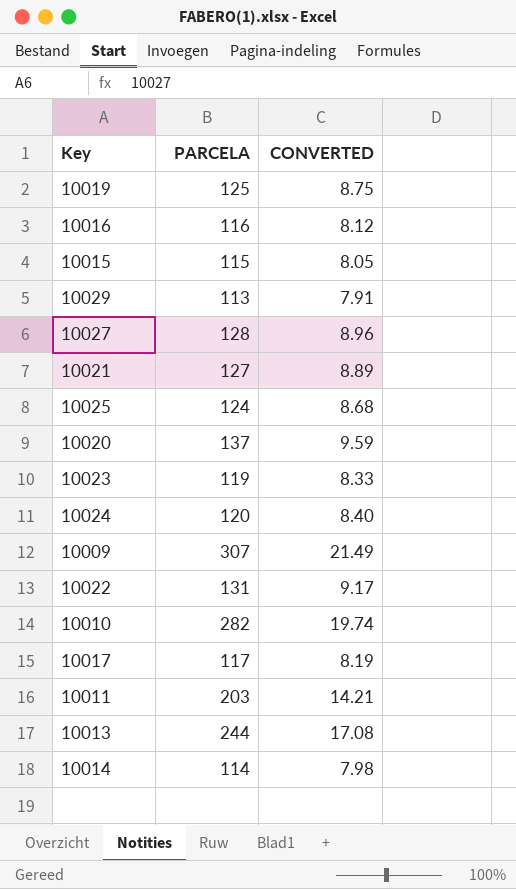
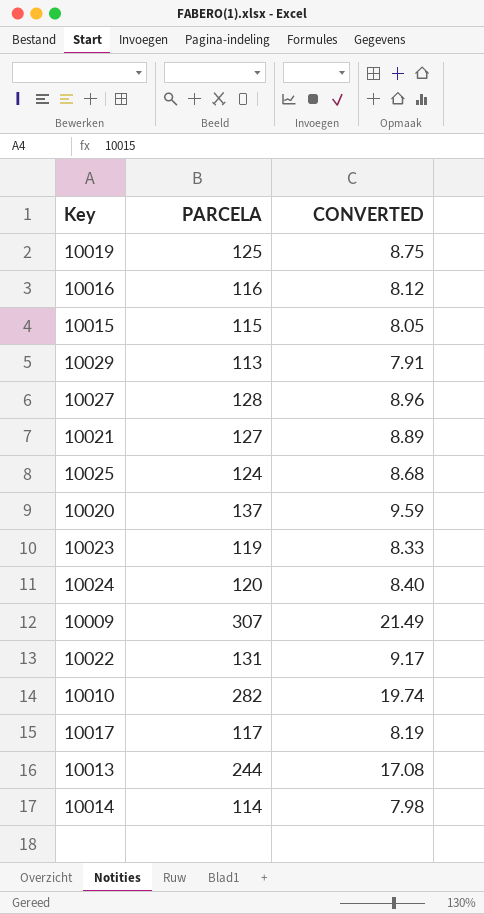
row 10011: 203 | 14.21 -> none

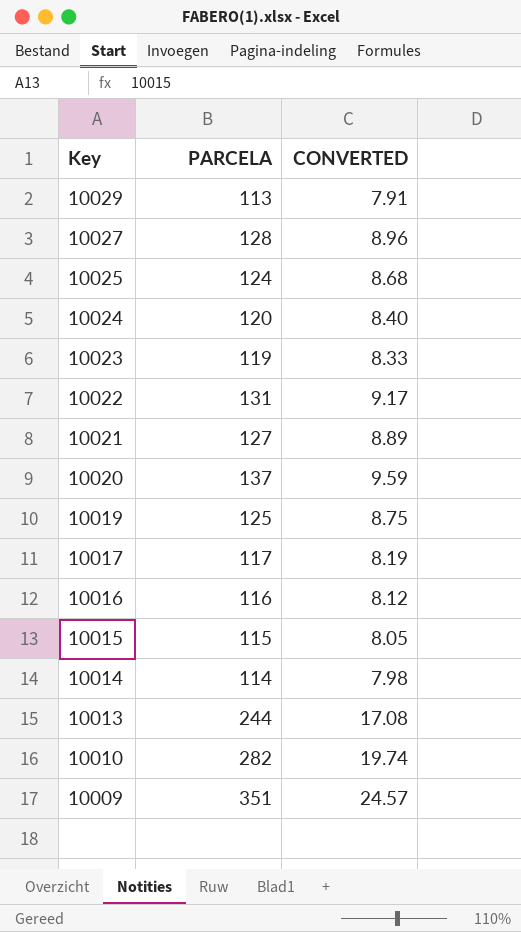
row order: none -> Key descending
10009 | PARCELA: 307 -> 351
10009 | CONVERTED: 21.49 -> 24.57

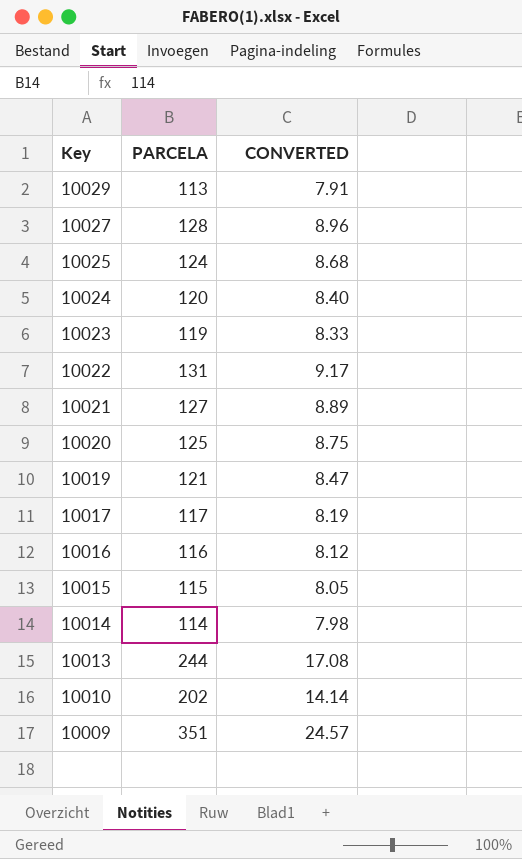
10020 | PARCELA: 137 -> 125
10020 | CONVERTED: 9.59 -> 8.75
10019 | PARCELA: 125 -> 121
10019 | CONVERTED: 8.75 -> 8.47
10010 | PARCELA: 282 -> 202
10010 | CONVERTED: 19.74 -> 14.14

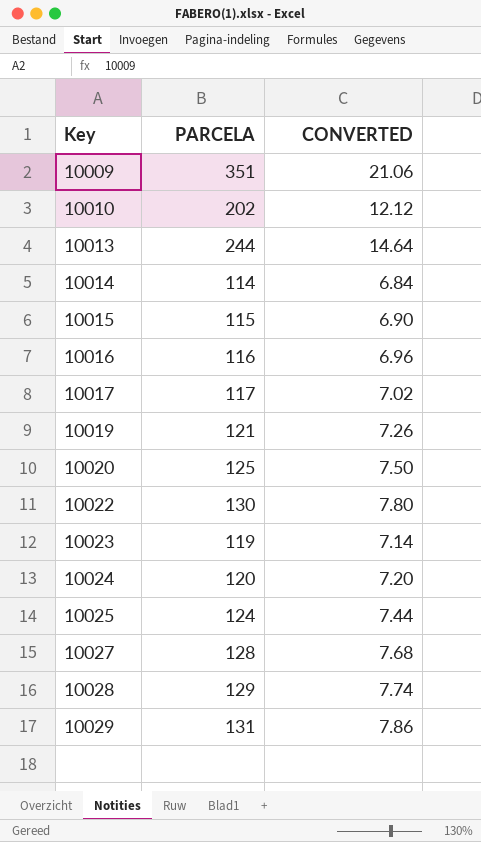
row order: Key descending -> Key ascending
column CONVERTED | formula: [PARCELA] * 0.07 -> [PARCELA] * 0.06
row 10021: 127 | 8.89 -> none
10022 | PARCELA: 131 -> 130
row 10028: none -> 129 | 7.74
10029 | PARCELA: 113 -> 131

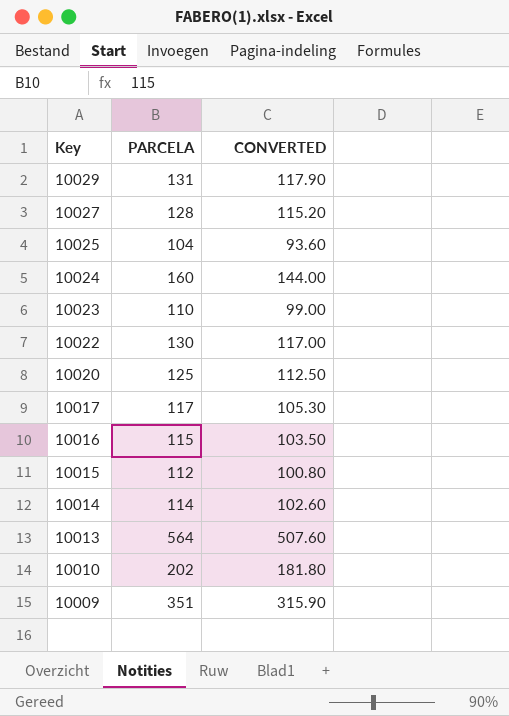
row order: Key ascending -> Key descending
column CONVERTED | formula: [PARCELA] * 0.06 -> [PARCELA] * 0.9
row 10019: 121 | 7.26 -> none
row 10028: 129 | 7.74 -> none
10025 | PARCELA: 124 -> 104
10024 | PARCELA: 120 -> 160
10023 | PARCELA: 119 -> 110
10016 | PARCELA: 116 -> 115
10015 | PARCELA: 115 -> 112
10013 | PARCELA: 244 -> 564

